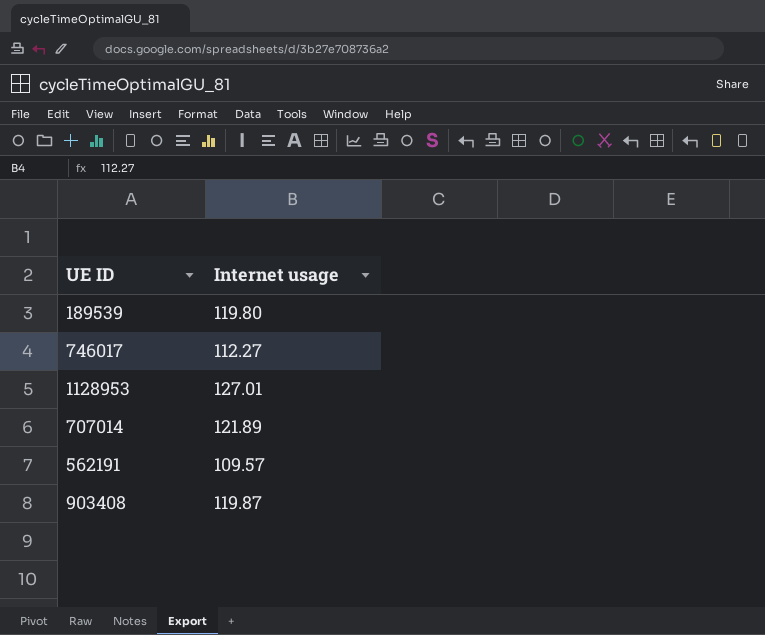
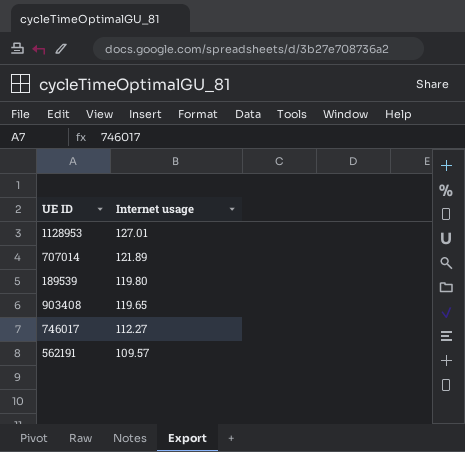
row order: none -> Internet usage descending
903408 | Internet usage: 119.87 -> 119.65

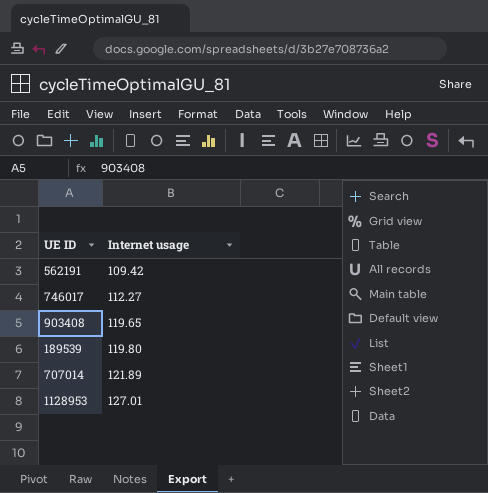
row order: Internet usage descending -> Internet usage ascending
562191 | Internet usage: 109.57 -> 109.42

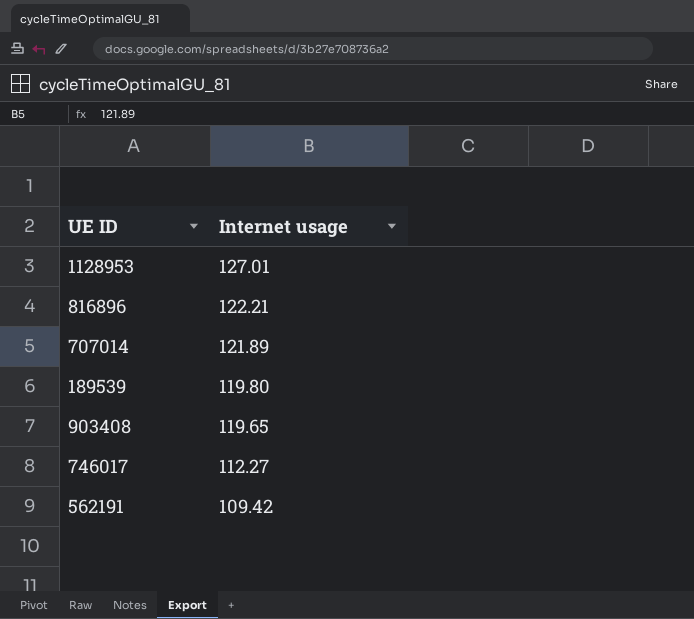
row order: Internet usage ascending -> Internet usage descending
row 816896: none -> 122.21

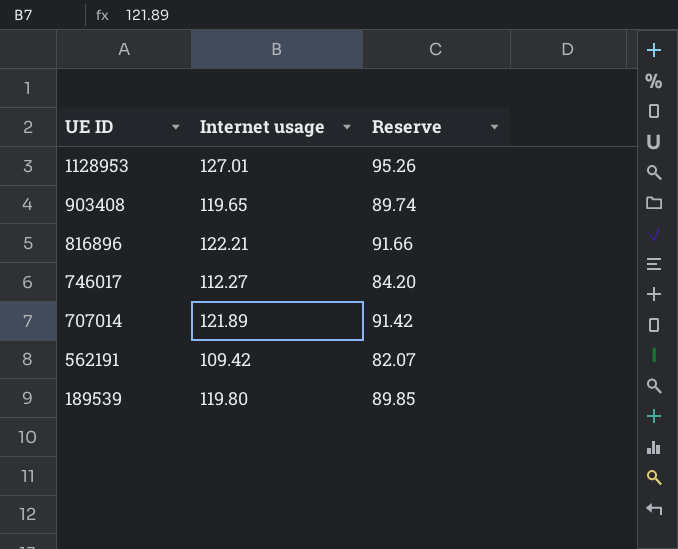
row order: Internet usage descending -> UE ID descending
column Reserve | formula: none -> [Internet usage] * 0.75

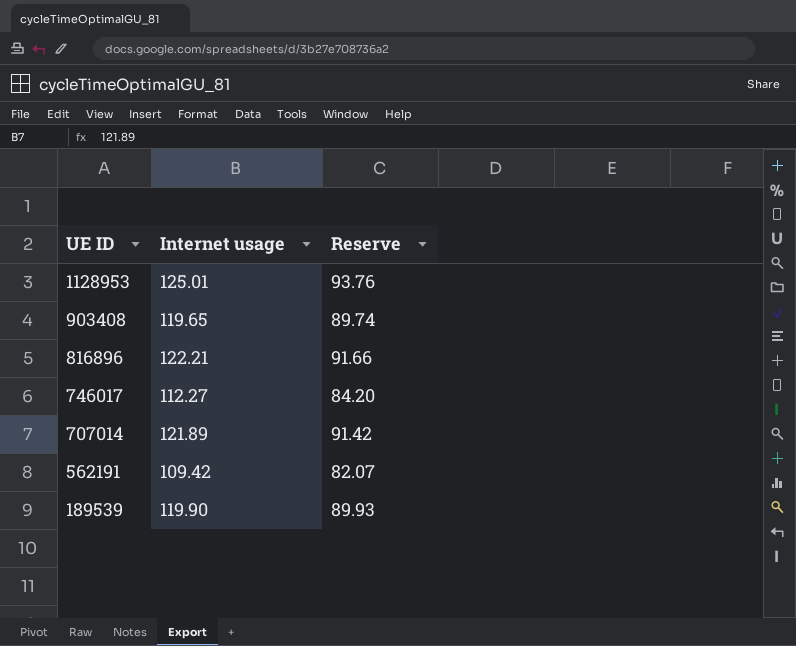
1128953 | Internet usage: 127.01 -> 125.01
1128953 | Reserve: 95.26 -> 93.76
189539 | Internet usage: 119.80 -> 119.90
189539 | Reserve: 89.85 -> 89.93

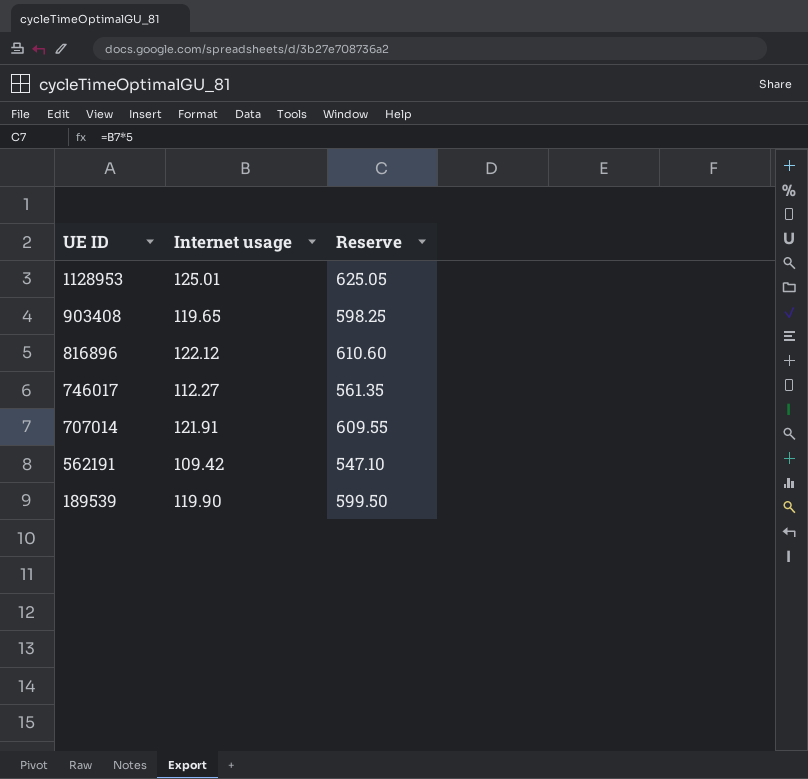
column Reserve | formula: [Internet usage] * 0.75 -> [Internet usage] * 5
816896 | Internet usage: 122.21 -> 122.12
707014 | Internet usage: 121.89 -> 121.91

